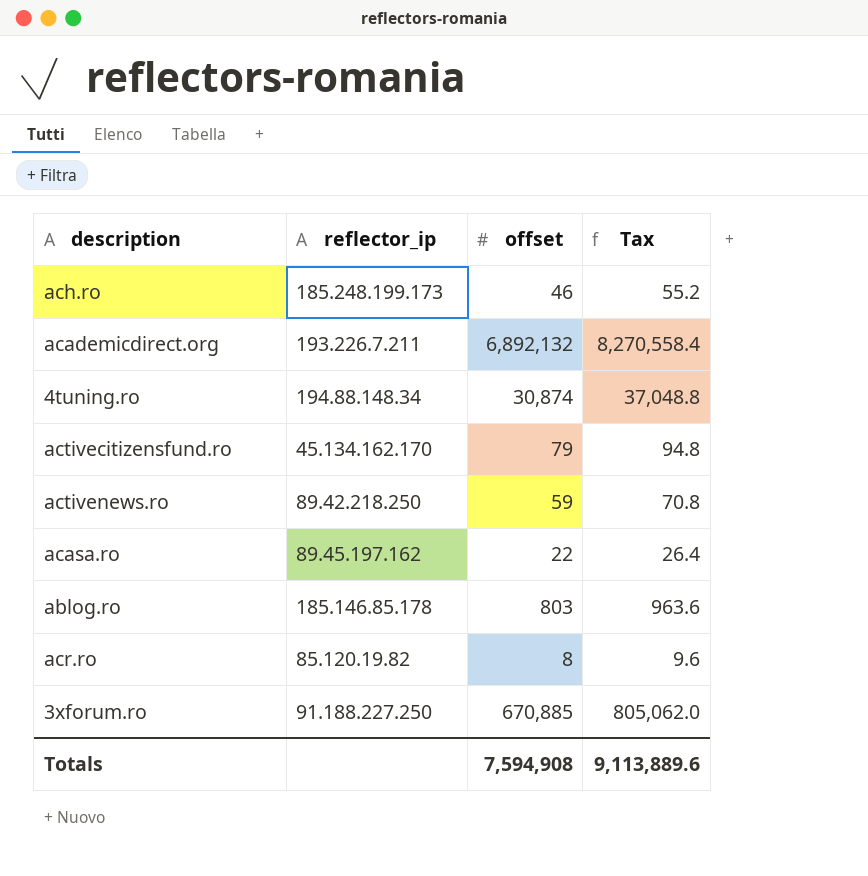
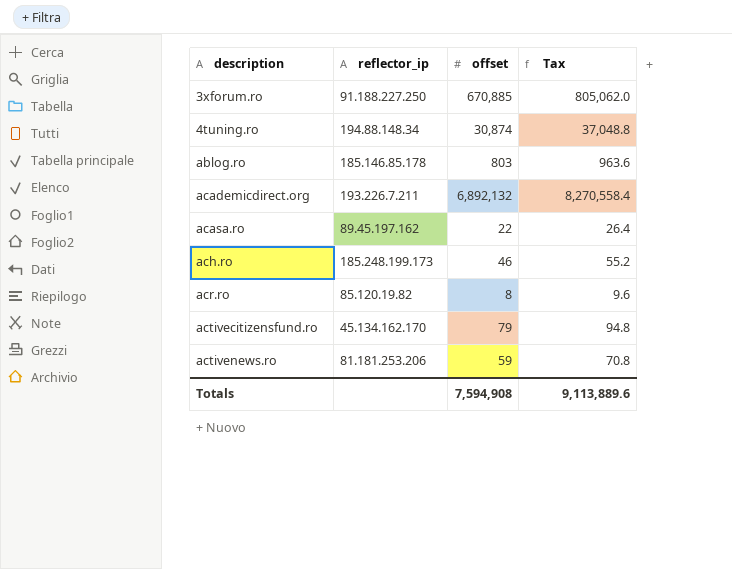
row order: none -> description ascending
activenews.ro | reflector_ip: 89.42.218.250 -> 81.181.253.206

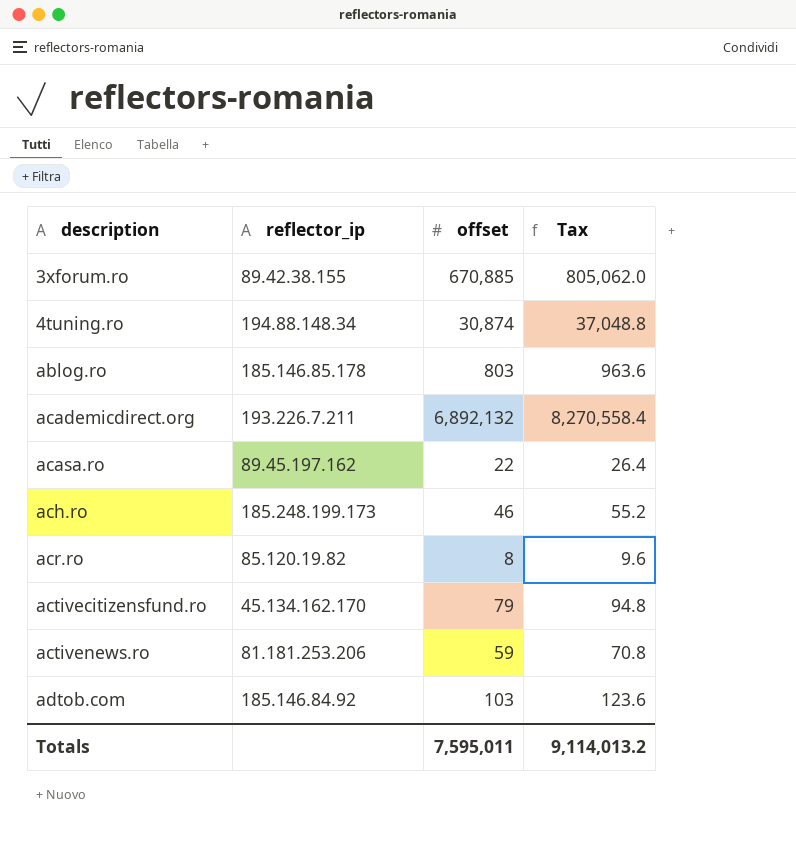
3xforum.ro | reflector_ip: 91.188.227.250 -> 89.42.38.155
row adtob.com: none -> 185.146.84.92 | 103 | 123.6
Totals | offset: 7,594,908 -> 7,595,011
Totals | Tax: 9,113,889.6 -> 9,114,013.2

